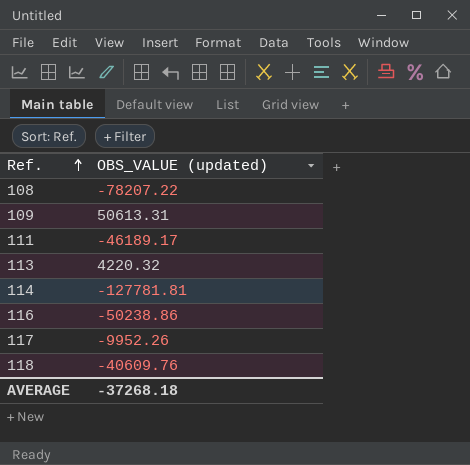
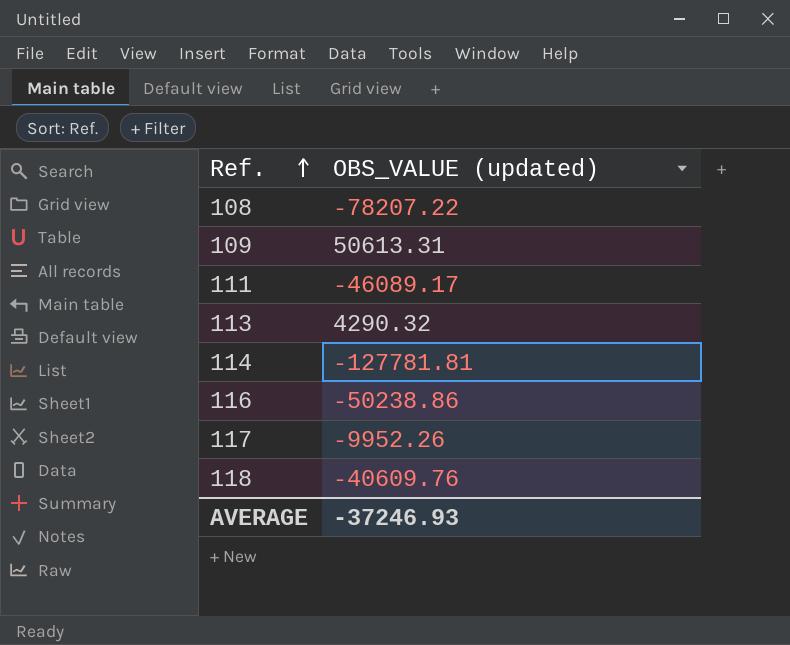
111 | OBS_VALUE (updated): -46189.17 -> -46089.17
113 | OBS_VALUE (updated): 4220.32 -> 4290.32
AVERAGE | OBS_VALUE (updated): -37268.18 -> -37246.93

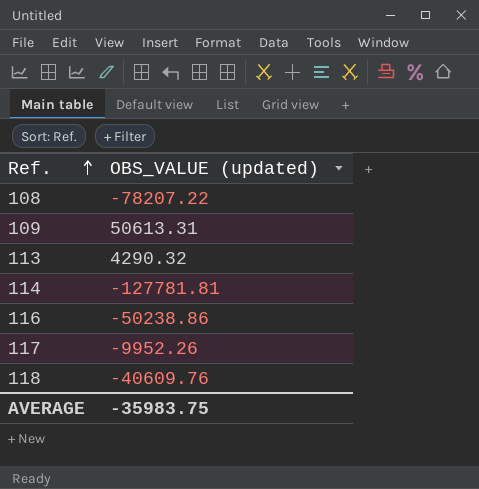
row 111: -46089.17 -> none
AVERAGE | OBS_VALUE (updated): -37246.93 -> -35983.75

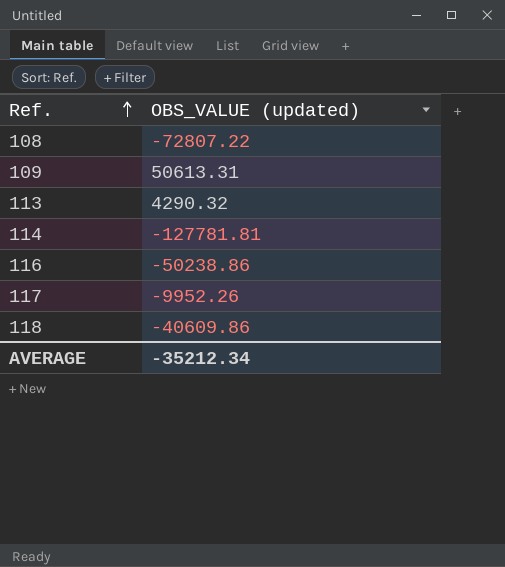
108 | OBS_VALUE (updated): -78207.22 -> -72807.22
118 | OBS_VALUE (updated): -40609.76 -> -40609.86
AVERAGE | OBS_VALUE (updated): -35983.75 -> -35212.34

